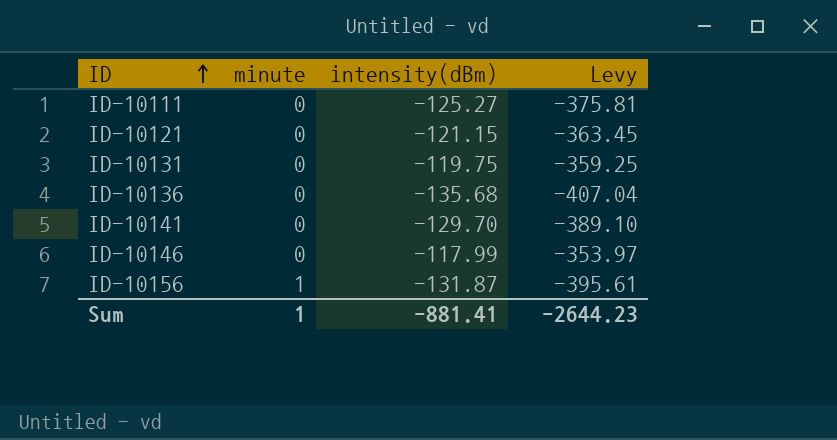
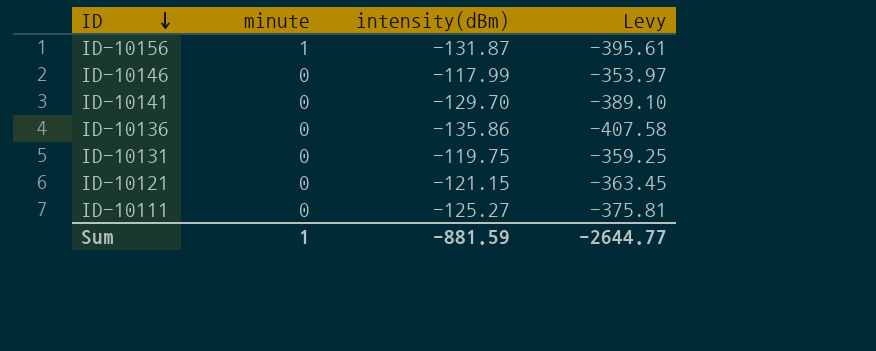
row order: ID ascending -> ID descending
ID-10136 | intensity(dBm): -135.68 -> -135.86
ID-10136 | Levy: -407.04 -> -407.58
Sum | intensity(dBm): -881.41 -> -881.59
Sum | Levy: -2644.23 -> -2644.77

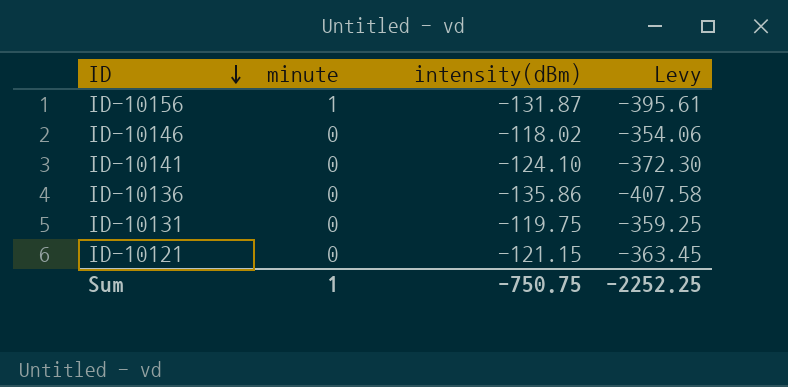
row ID-10111: 0 | -125.27 | -375.81 -> none
ID-10146 | intensity(dBm): -117.99 -> -118.02
ID-10146 | Levy: -353.97 -> -354.06
ID-10141 | intensity(dBm): -129.70 -> -124.10
ID-10141 | Levy: -389.10 -> -372.30
Sum | intensity(dBm): -881.59 -> -750.75
Sum | Levy: -2644.77 -> -2252.25

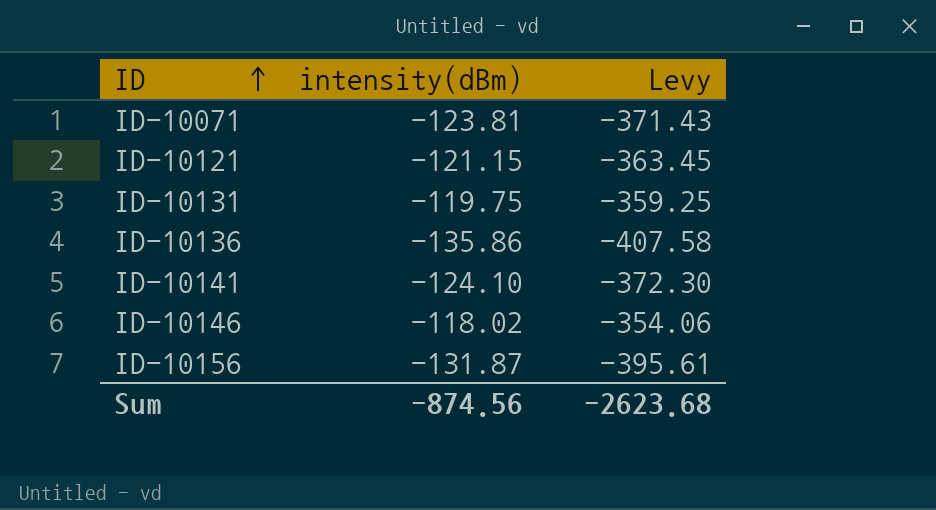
row order: ID descending -> ID ascending
column minute | position: 2 -> none
row ID-10071: none -> -123.81 | -371.43
Sum | intensity(dBm): -750.75 -> -874.56
Sum | Levy: -2252.25 -> -2623.68

